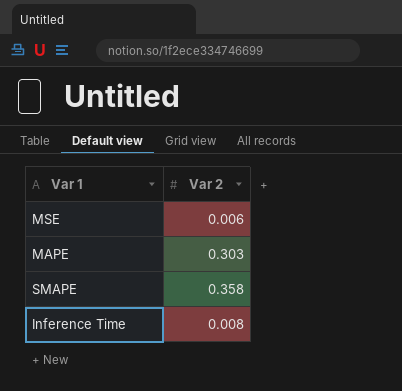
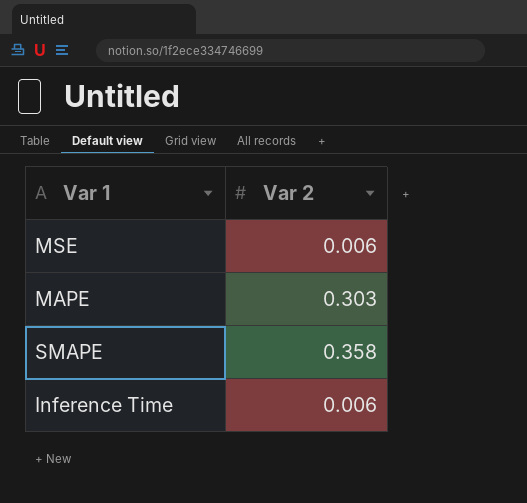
Inference Time | Var 2: 0.008 -> 0.006

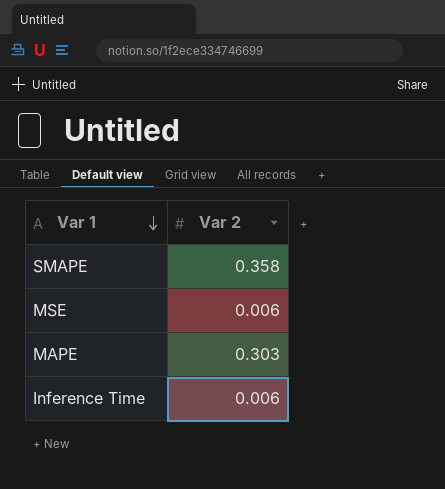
row order: none -> Var 1 descending

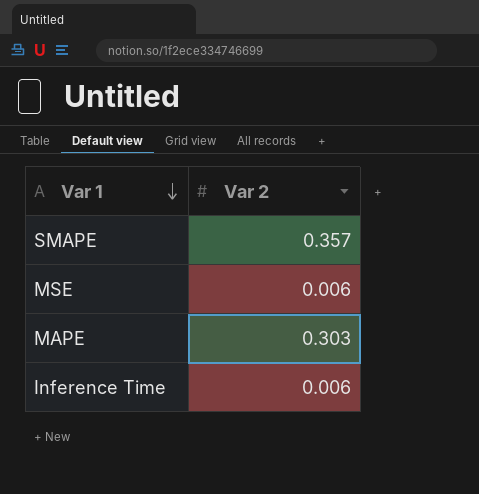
SMAPE | Var 2: 0.358 -> 0.357

